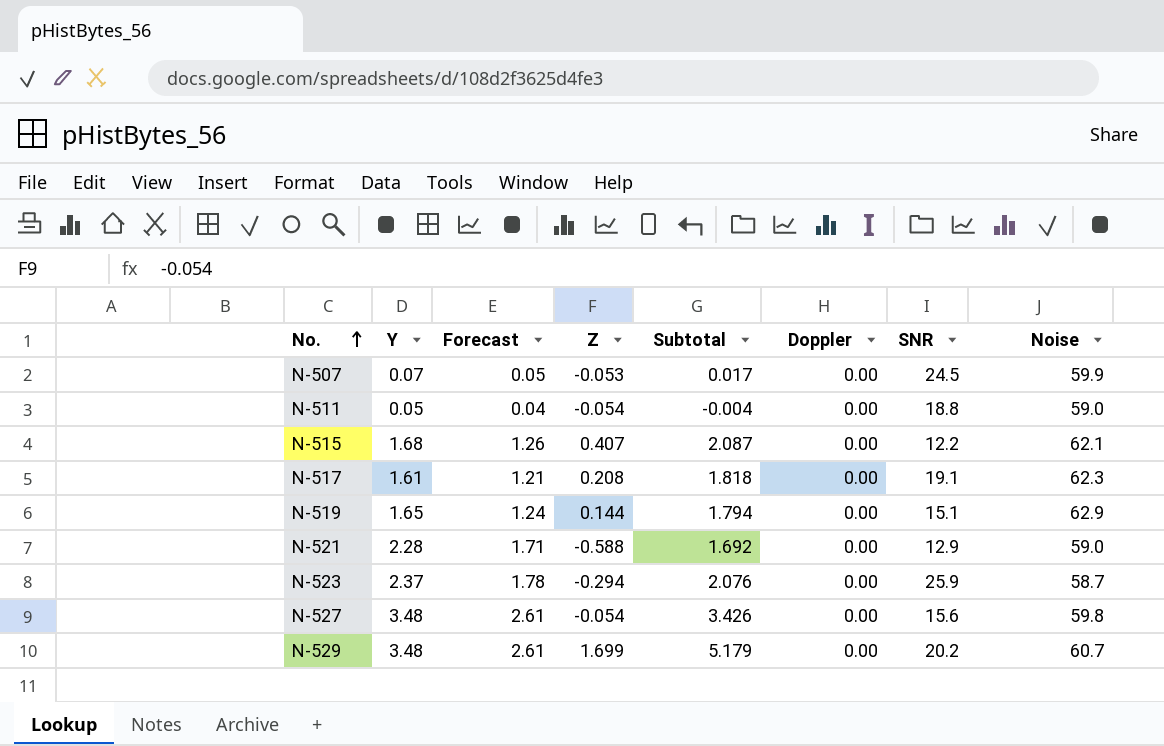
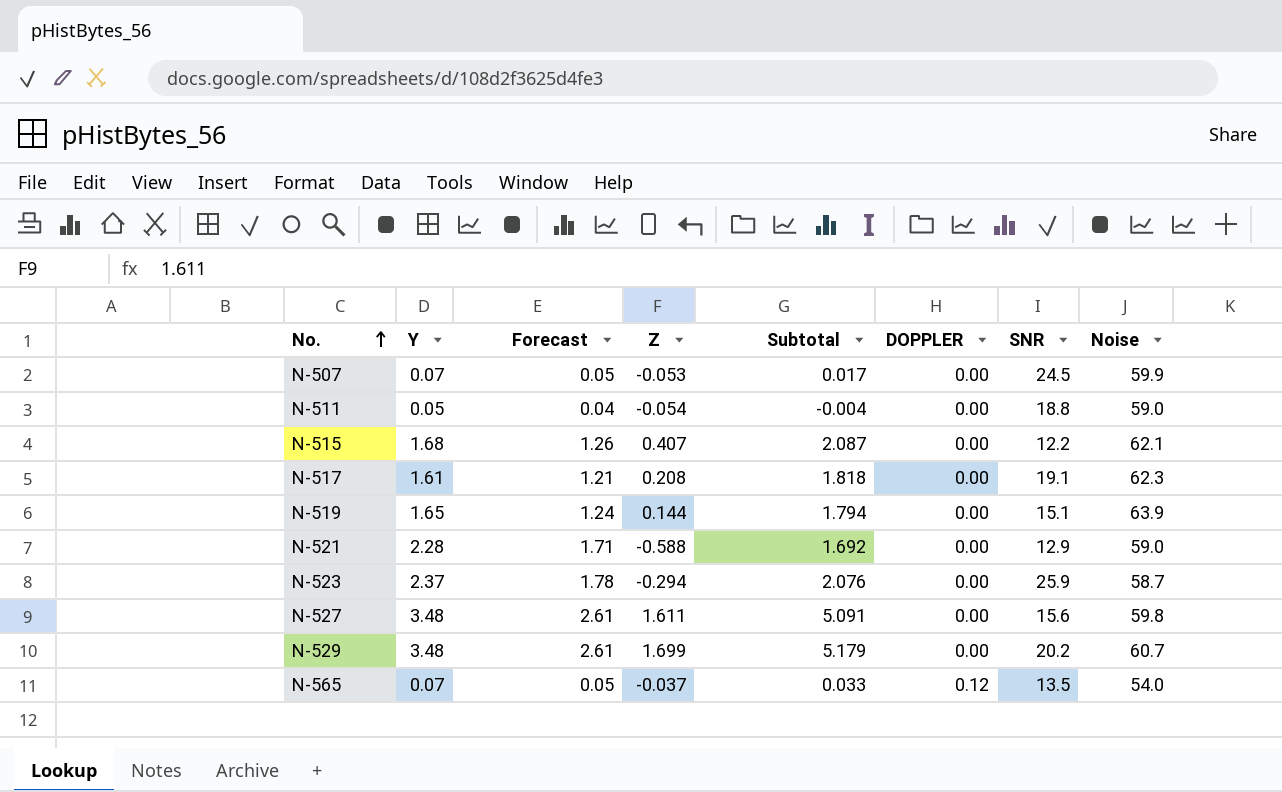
column name: Doppler -> DOPPLER
N-519 | Noise: 62.9 -> 63.9
N-527 | Z: -0.054 -> 1.611
N-527 | Subtotal: 3.426 -> 5.091
row N-565: none -> 0.07 | 0.05 | -0.037 | 0.033 | 0.12 | 13.5 | 54.0

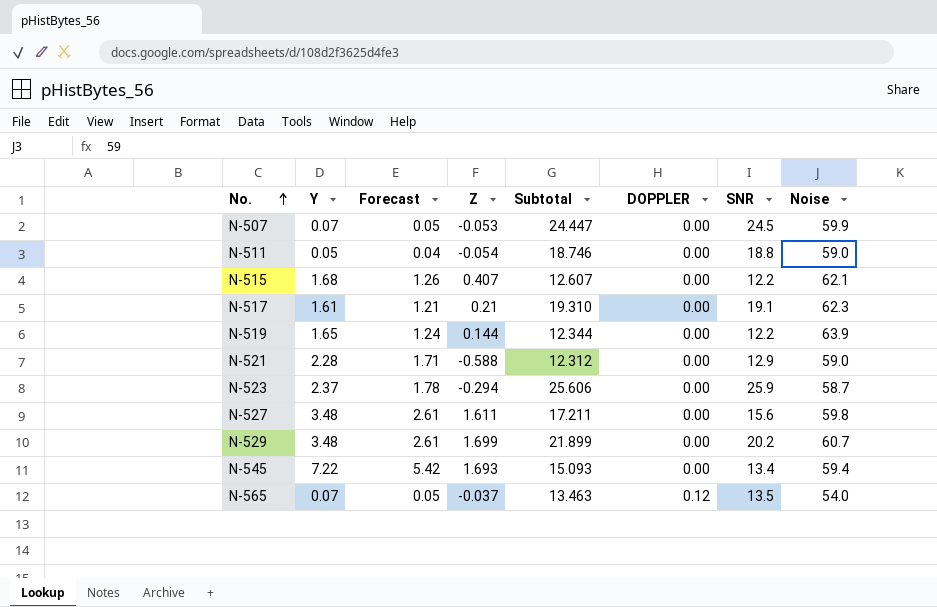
column Subtotal | formula: [Y] + [Z] -> [Z] + [SNR]
N-517 | Z: 0.208 -> 0.21
N-519 | SNR: 15.1 -> 12.2
row N-545: none -> 7.22 | 5.42 | 1.693 | 15.093 | 0.00 | 13.4 | 59.4

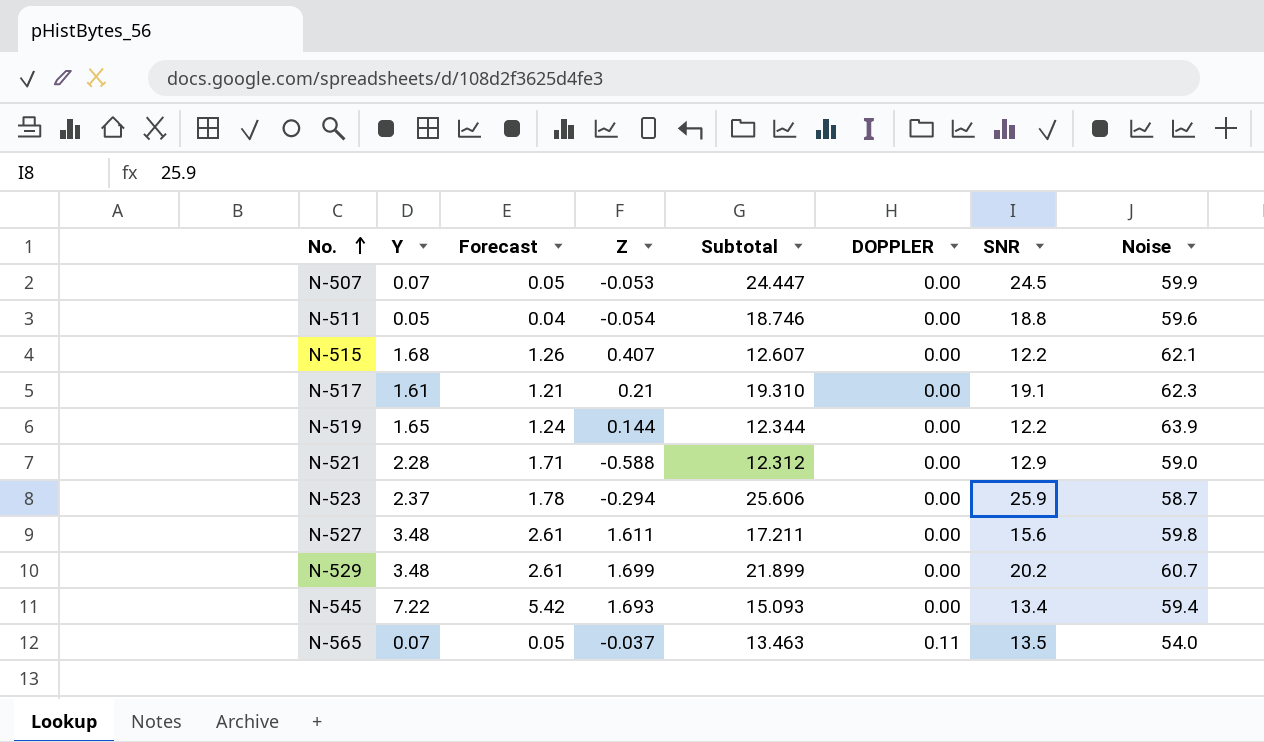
N-511 | Noise: 59.0 -> 59.6
N-565 | DOPPLER: 0.12 -> 0.11

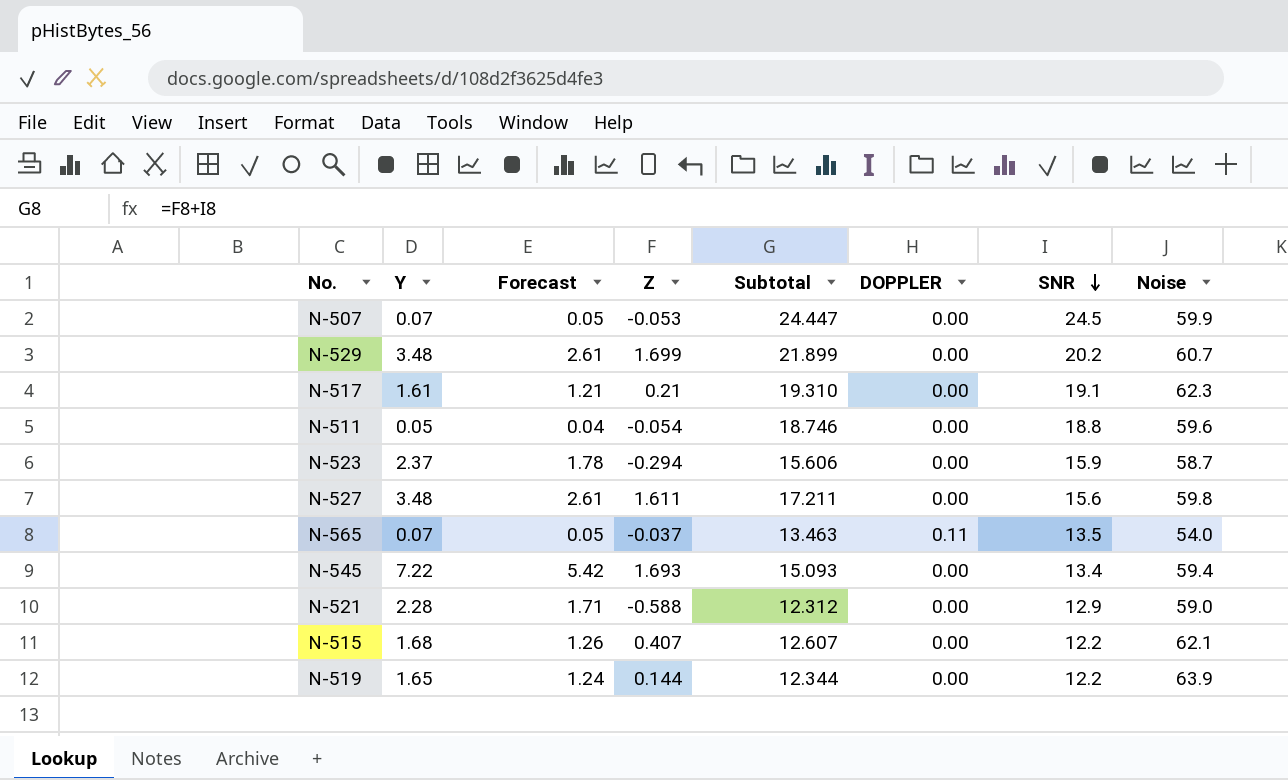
row order: No. ascending -> SNR descending
N-523 | Subtotal: 25.606 -> 15.606
N-523 | SNR: 25.9 -> 15.9

